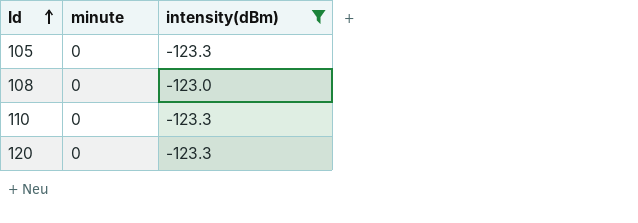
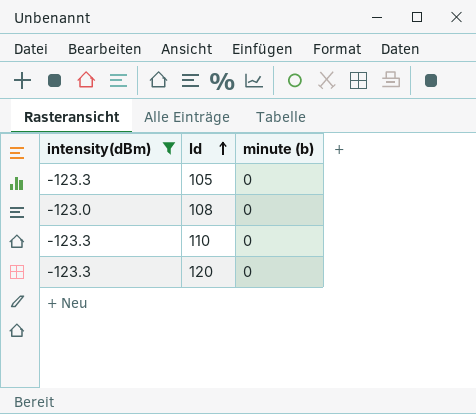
column intensity(dBm) | position: 3 -> 1
column name: minute -> minute (b)

